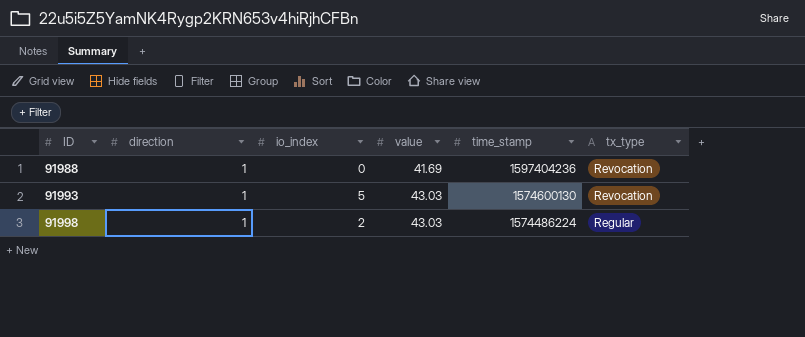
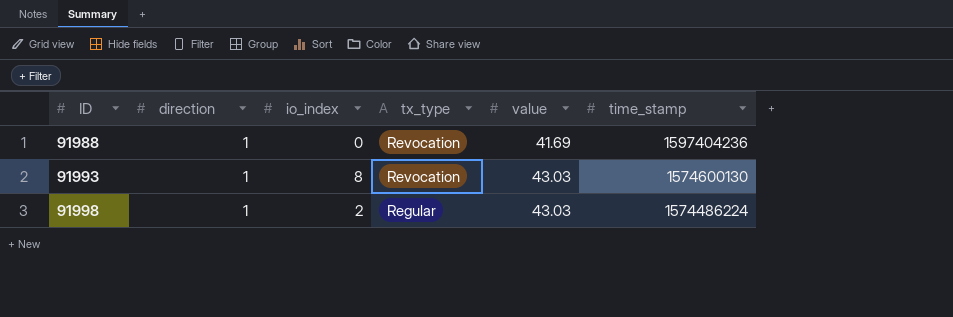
column tx_type | position: 6 -> 4
91993 | io_index: 5 -> 8

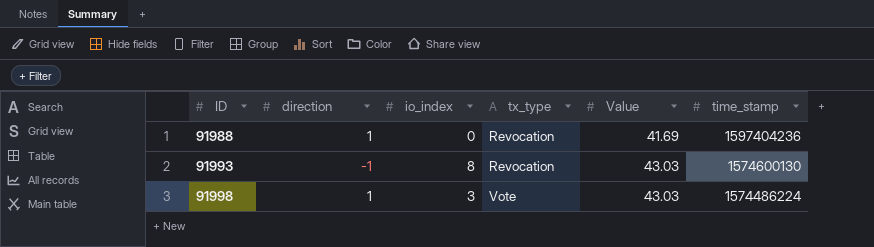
column name: value -> Value
91993 | direction: 1 -> -1
91998 | io_index: 2 -> 3
91998 | tx_type: Regular -> Vote

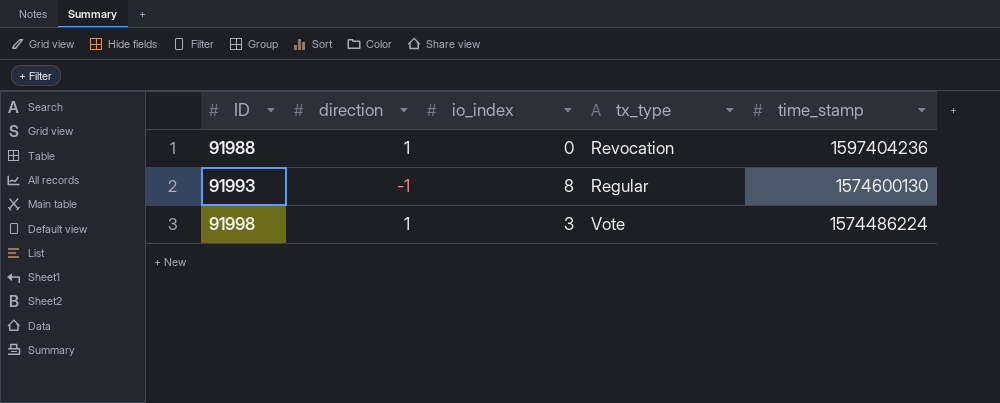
column Value | position: 5 -> none
91993 | tx_type: Revocation -> Regular

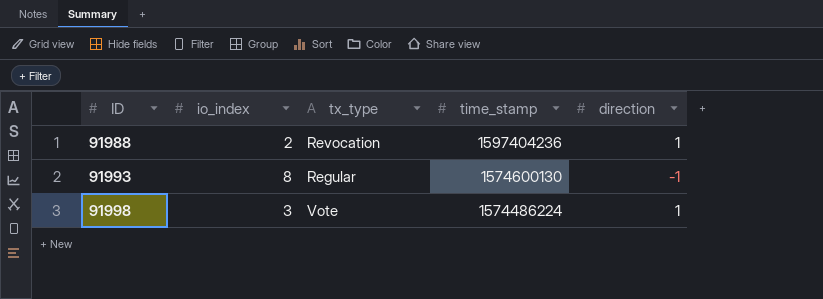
column direction | position: 2 -> 5
91988 | io_index: 0 -> 2

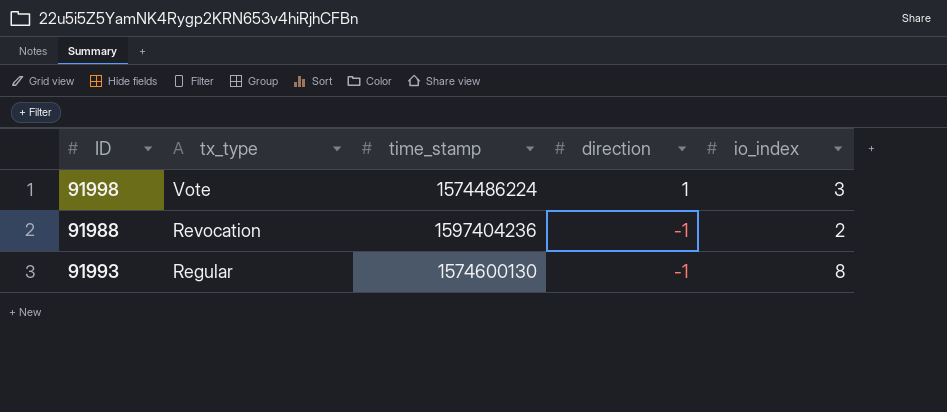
row order: ID ascending -> tx_type descending
column io_index | position: 2 -> 5
91988 | direction: 1 -> -1

